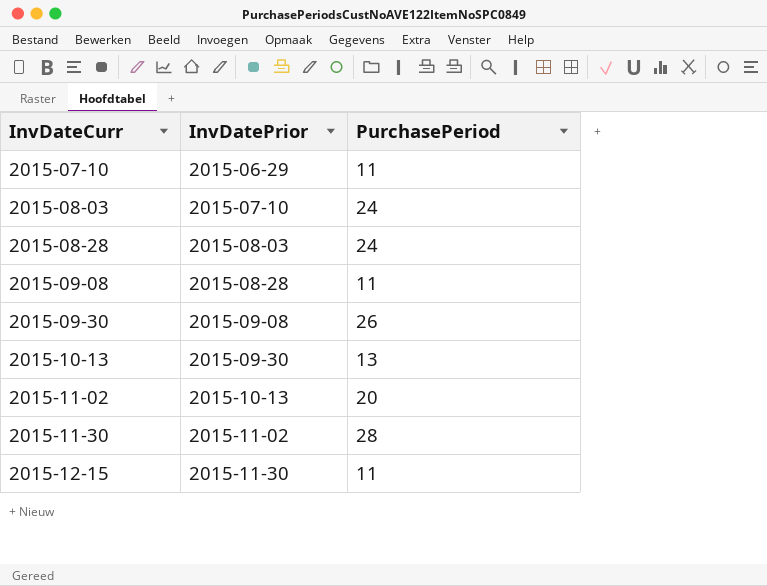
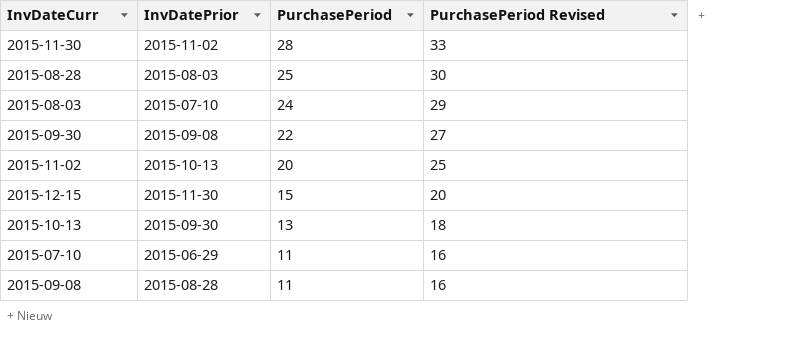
row order: InvDateCurr ascending -> PurchasePeriod descending
column PurchasePeriod Revised | formula: none -> [PurchasePeriod] + 5
2015-08-28 | PurchasePeriod: 24 -> 25
2015-09-30 | PurchasePeriod: 26 -> 22
2015-12-15 | PurchasePeriod: 11 -> 15

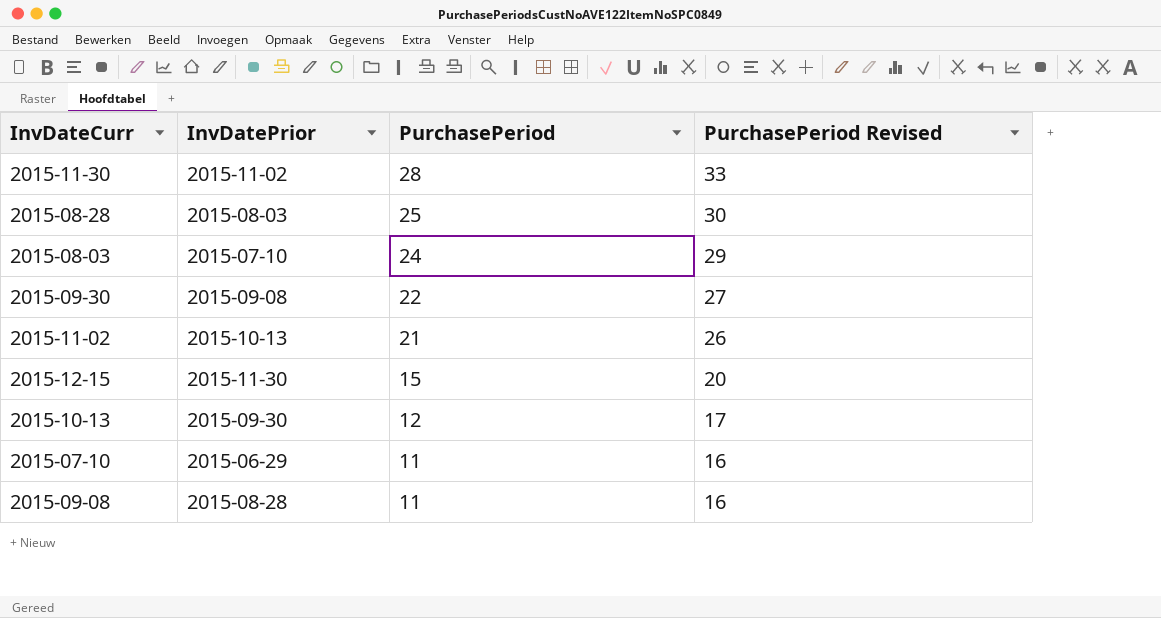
2015-11-02 | PurchasePeriod: 20 -> 21
2015-11-02 | PurchasePeriod Revised: 25 -> 26
2015-10-13 | PurchasePeriod: 13 -> 12
2015-10-13 | PurchasePeriod Revised: 18 -> 17

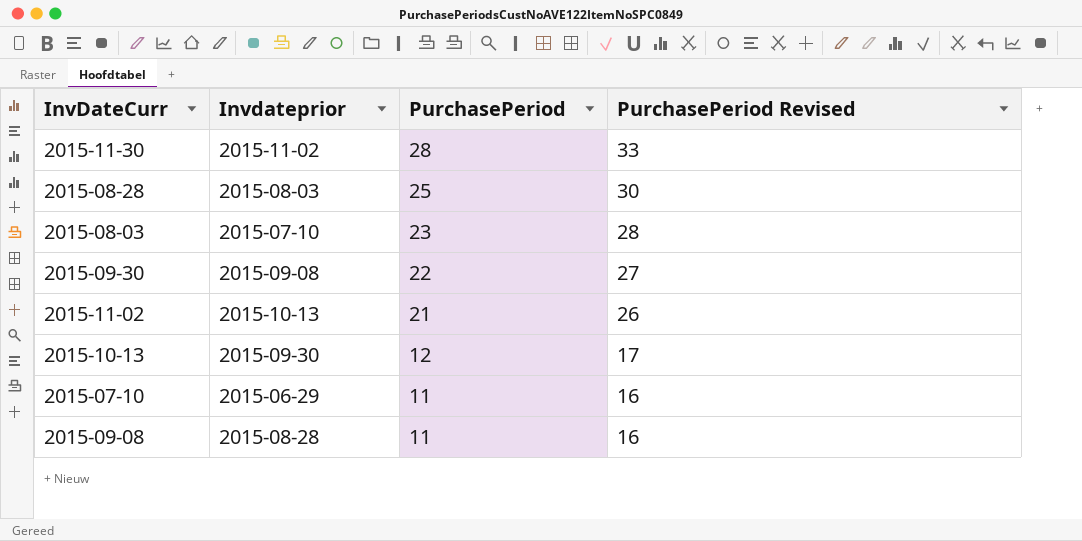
column name: InvDatePrior -> Invdateprior
row 2015-12-15: 2015-11-30 | 15 | 20 -> none
2015-08-03 | PurchasePeriod: 24 -> 23
2015-08-03 | PurchasePeriod Revised: 29 -> 28

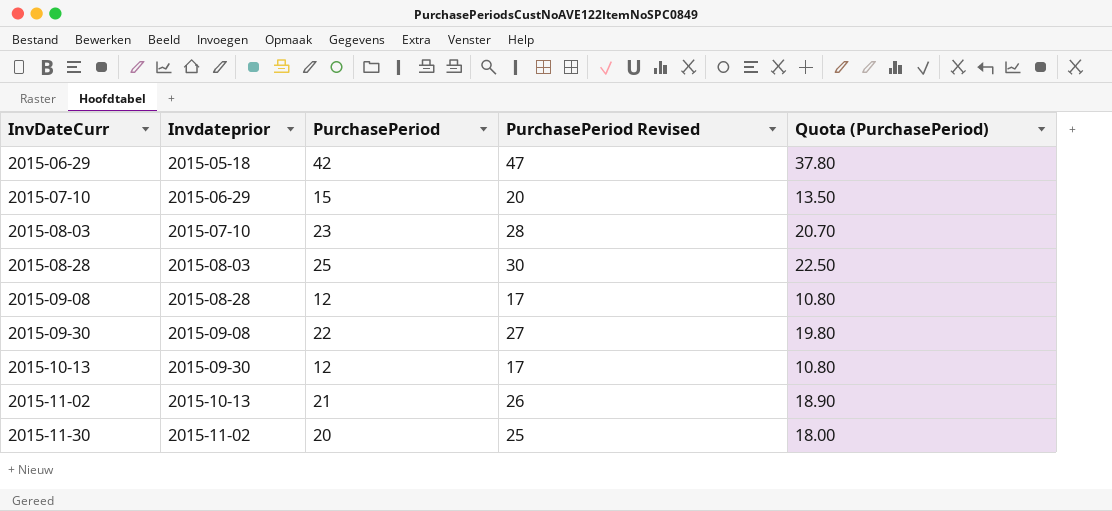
row order: PurchasePeriod descending -> InvDateCurr ascending
column Quota (PurchasePeriod) | formula: none -> [PurchasePeriod] * 0.9
row 2015-06-29: none -> 2015-05-18 | 42 | 47 | 37.80
2015-07-10 | PurchasePeriod: 11 -> 15
2015-07-10 | PurchasePeriod Revised: 16 -> 20
2015-09-08 | PurchasePeriod: 11 -> 12
2015-09-08 | PurchasePeriod Revised: 16 -> 17
2015-11-30 | PurchasePeriod: 28 -> 20
2015-11-30 | PurchasePeriod Revised: 33 -> 25

